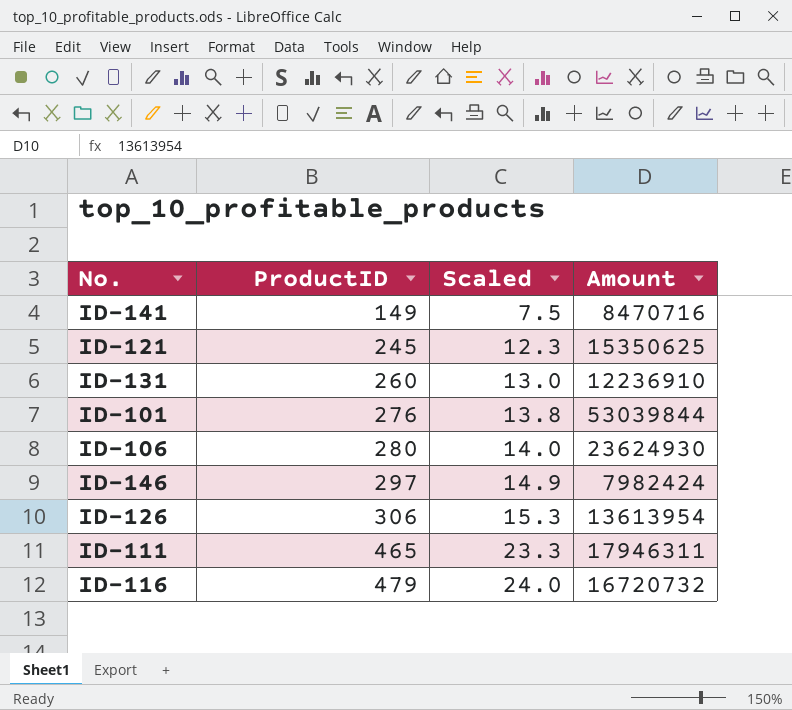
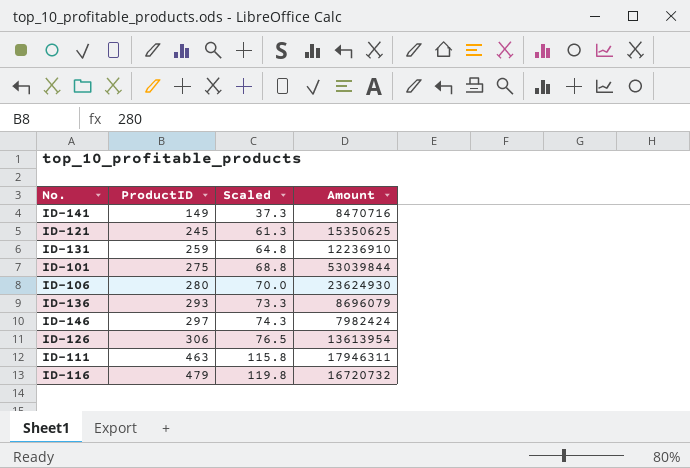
column Scaled | formula: [ProductID] * 0.05 -> [ProductID] * 0.25
ID-131 | ProductID: 260 -> 259
ID-101 | ProductID: 276 -> 275
row ID-136: none -> 293 | 73.3 | 8696079
ID-111 | ProductID: 465 -> 463

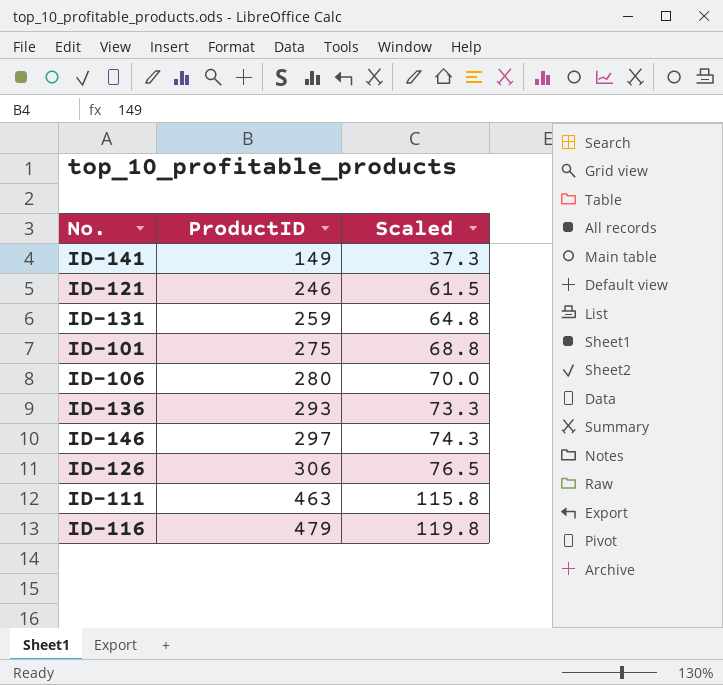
column Amount | position: 4 -> none
ID-121 | ProductID: 245 -> 246
ID-121 | Scaled: 61.3 -> 61.5

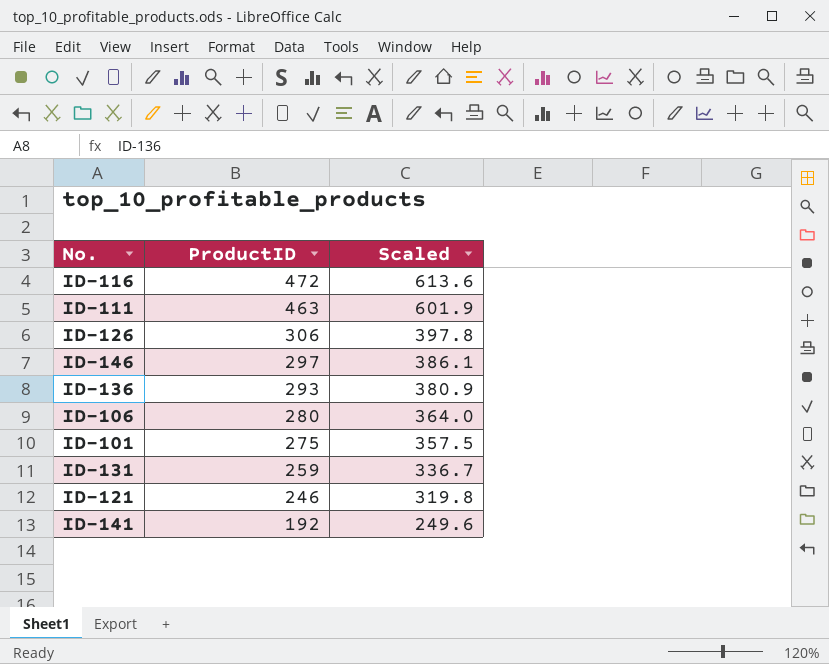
row order: ProductID ascending -> ProductID descending
column Scaled | formula: [ProductID] * 0.25 -> [ProductID] * 1.3
ID-116 | ProductID: 479 -> 472
ID-141 | ProductID: 149 -> 192

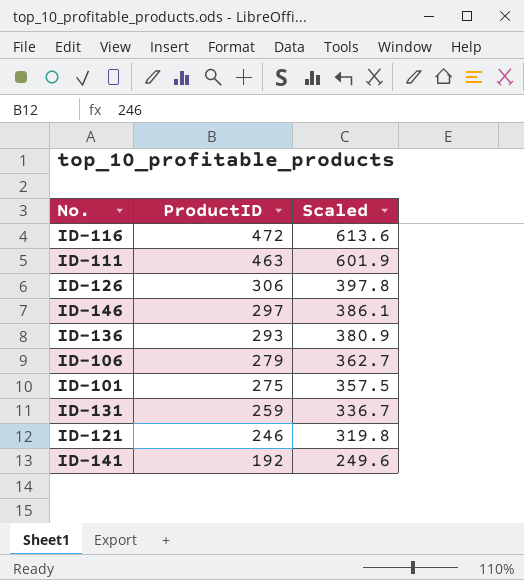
ID-106 | ProductID: 280 -> 279
ID-106 | Scaled: 364.0 -> 362.7

